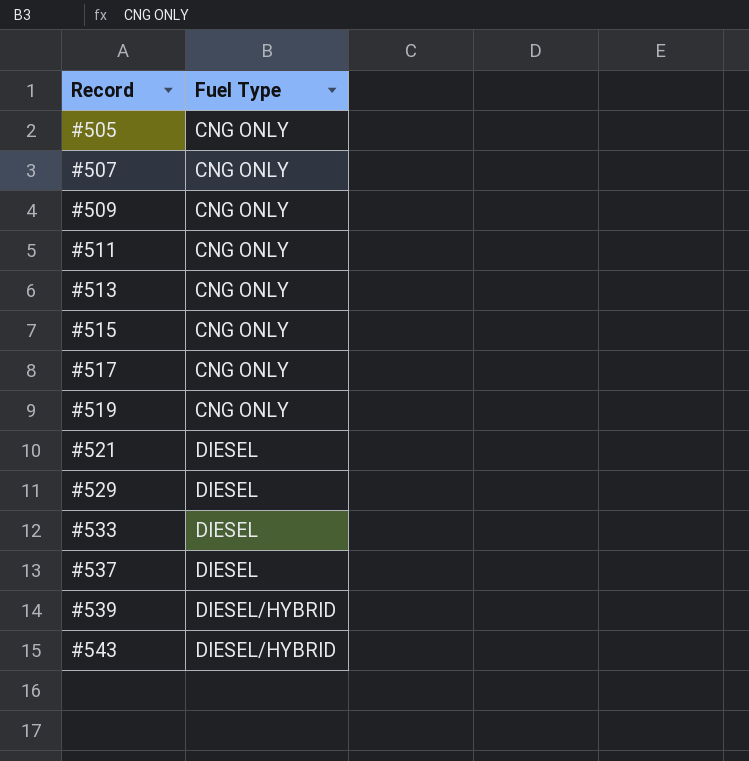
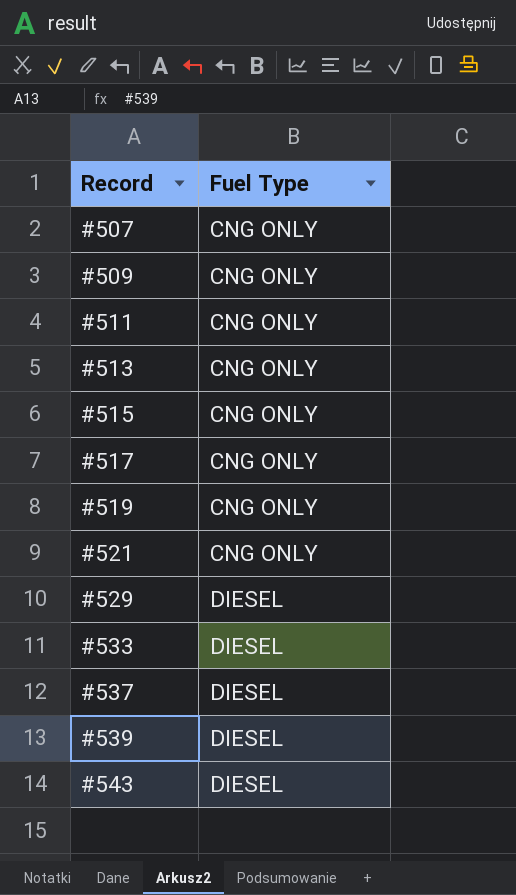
row #505: CNG ONLY -> none
#521 | Fuel Type: DIESEL -> CNG ONLY
#539 | Fuel Type: DIESEL/HYBRID -> DIESEL
#543 | Fuel Type: DIESEL/HYBRID -> DIESEL

